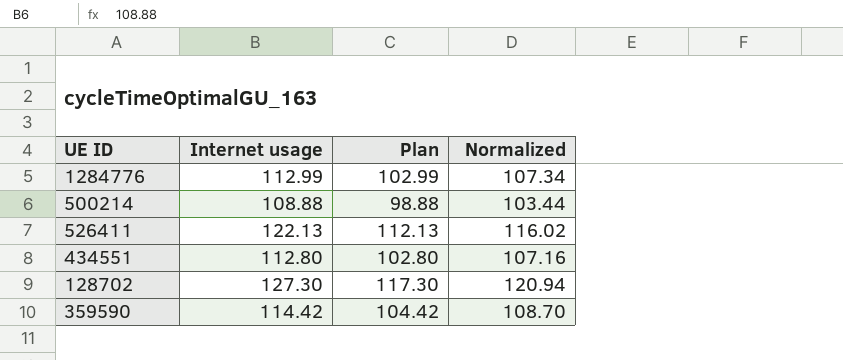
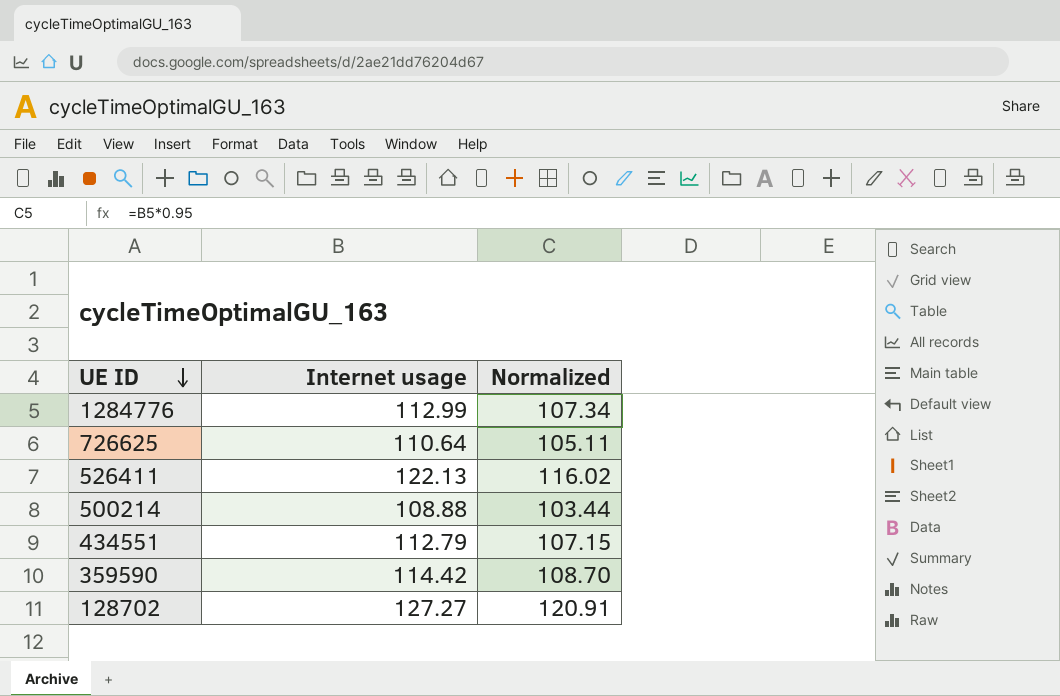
row order: none -> UE ID descending
column Plan | formula: [Internet usage] - 10 -> none
row 726625: none -> 110.64 | 105.11
434551 | Internet usage: 112.80 -> 112.79
434551 | Normalized: 107.16 -> 107.15
128702 | Internet usage: 127.30 -> 127.27
128702 | Normalized: 120.94 -> 120.91

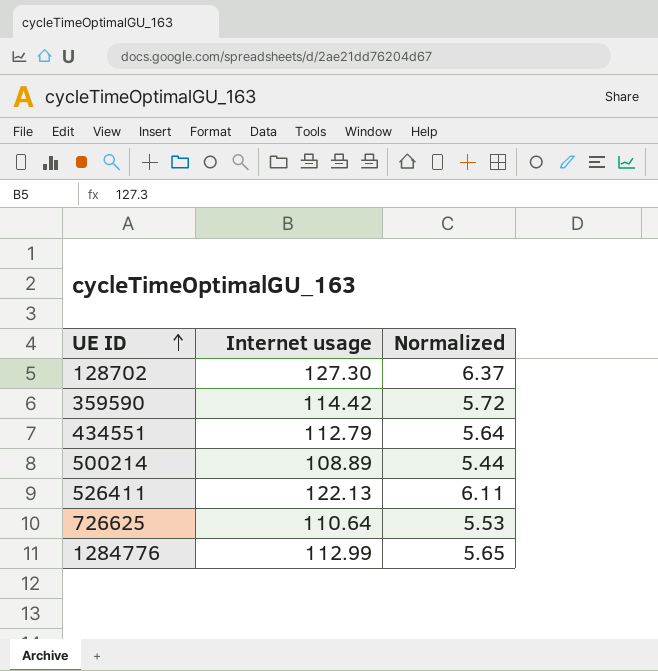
row order: UE ID descending -> UE ID ascending
column Normalized | formula: [Internet usage] * 0.95 -> [Internet usage] * 0.05
128702 | Internet usage: 127.27 -> 127.30
500214 | Internet usage: 108.88 -> 108.89

